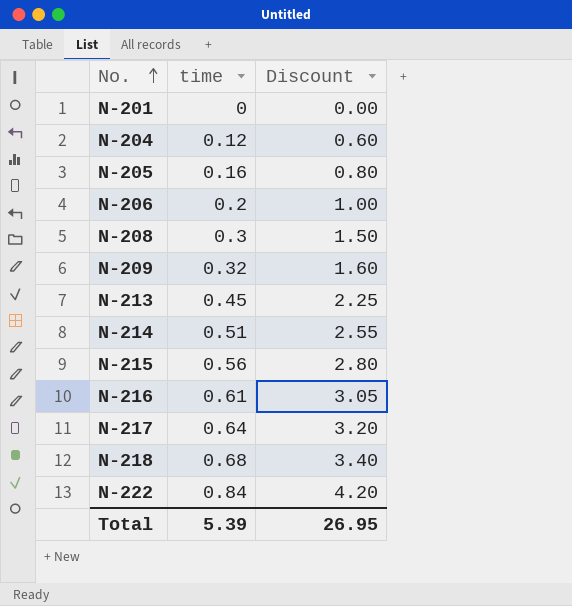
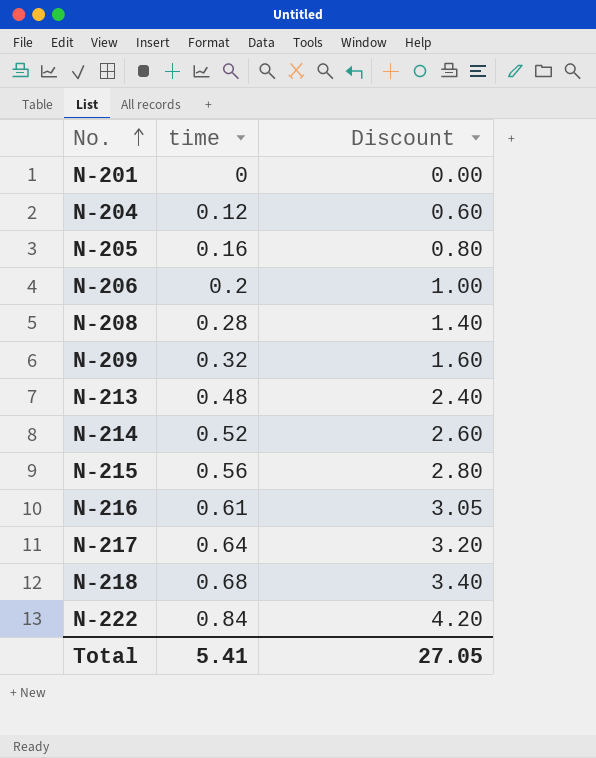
N-208 | time: 0.3 -> 0.28
N-208 | Discount: 1.50 -> 1.40
N-213 | time: 0.45 -> 0.48
N-213 | Discount: 2.25 -> 2.40
N-214 | time: 0.51 -> 0.52
N-214 | Discount: 2.55 -> 2.60
Total | time: 5.39 -> 5.41
Total | Discount: 26.95 -> 27.05

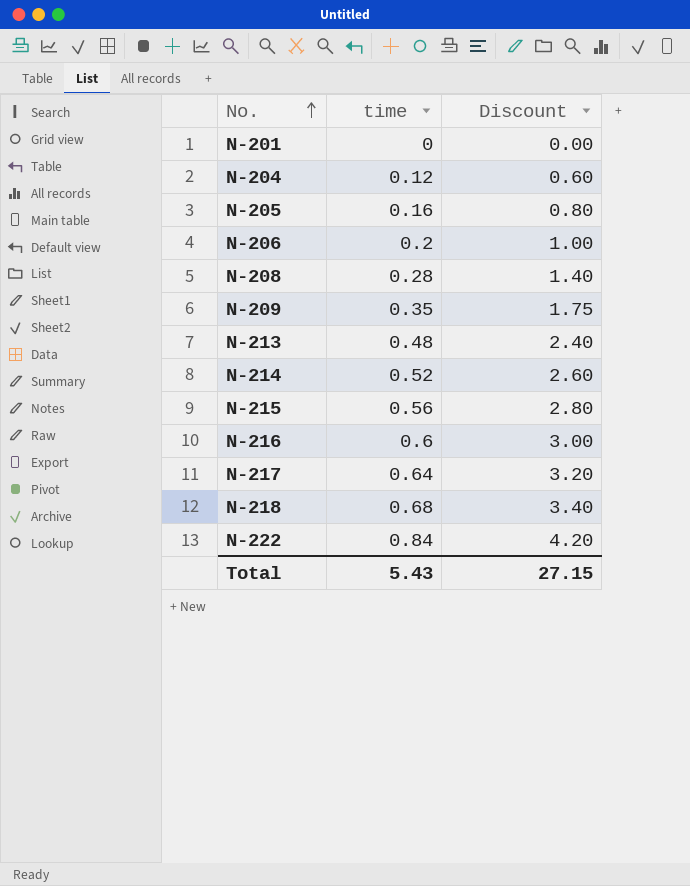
N-209 | time: 0.32 -> 0.35
N-209 | Discount: 1.60 -> 1.75
N-216 | time: 0.61 -> 0.6
N-216 | Discount: 3.05 -> 3.00
Total | time: 5.41 -> 5.43
Total | Discount: 27.05 -> 27.15

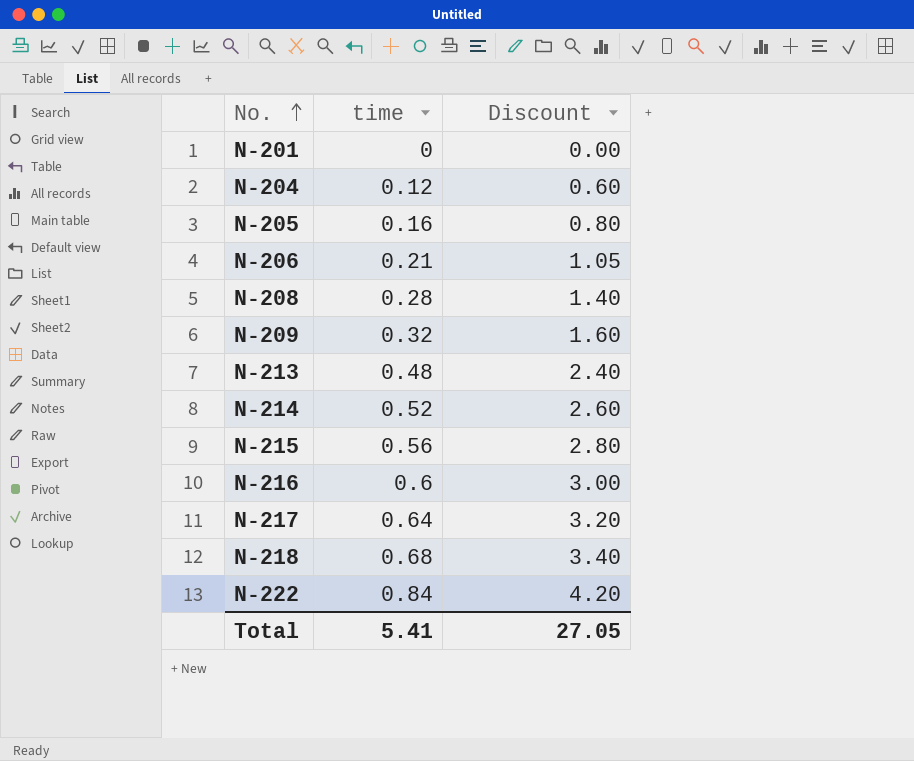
N-206 | time: 0.2 -> 0.21
N-206 | Discount: 1.00 -> 1.05
N-209 | time: 0.35 -> 0.32
N-209 | Discount: 1.75 -> 1.60
Total | time: 5.43 -> 5.41
Total | Discount: 27.15 -> 27.05

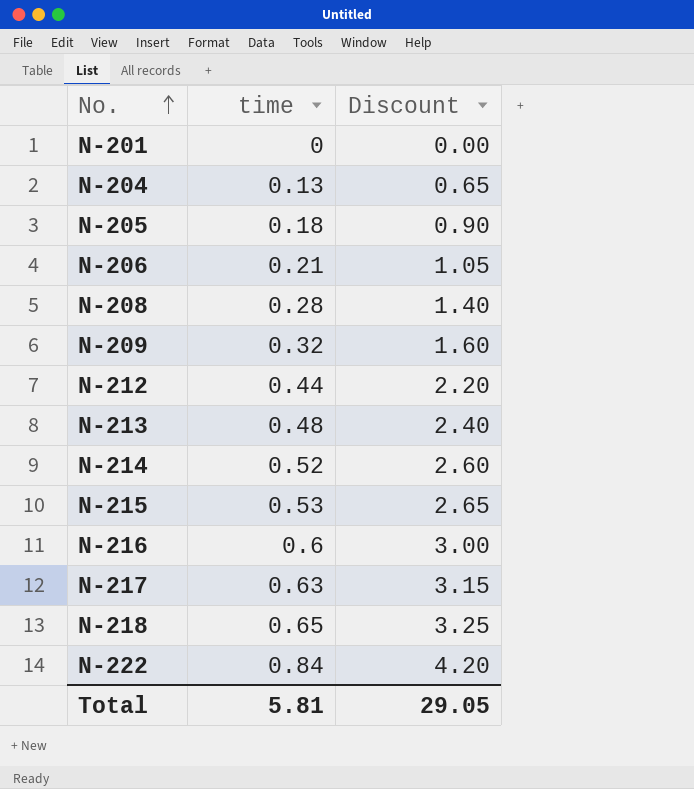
N-204 | time: 0.12 -> 0.13
N-204 | Discount: 0.60 -> 0.65
N-205 | time: 0.16 -> 0.18
N-205 | Discount: 0.80 -> 0.90
row N-212: none -> 0.44 | 2.20
N-215 | time: 0.56 -> 0.53
N-215 | Discount: 2.80 -> 2.65
N-217 | time: 0.64 -> 0.63
N-217 | Discount: 3.20 -> 3.15
N-218 | time: 0.68 -> 0.65
N-218 | Discount: 3.40 -> 3.25
Total | time: 5.41 -> 5.81
Total | Discount: 27.05 -> 29.05

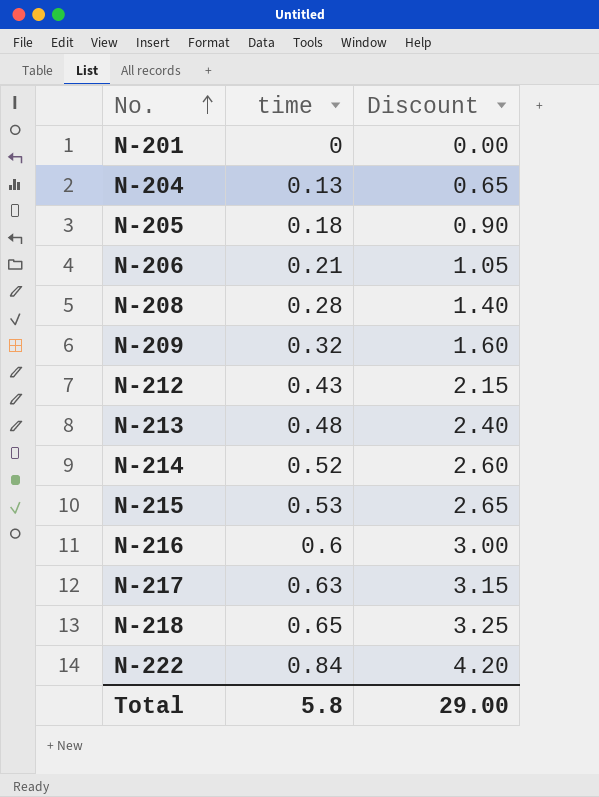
N-212 | time: 0.44 -> 0.43
N-212 | Discount: 2.20 -> 2.15
Total | time: 5.81 -> 5.8
Total | Discount: 29.05 -> 29.00

